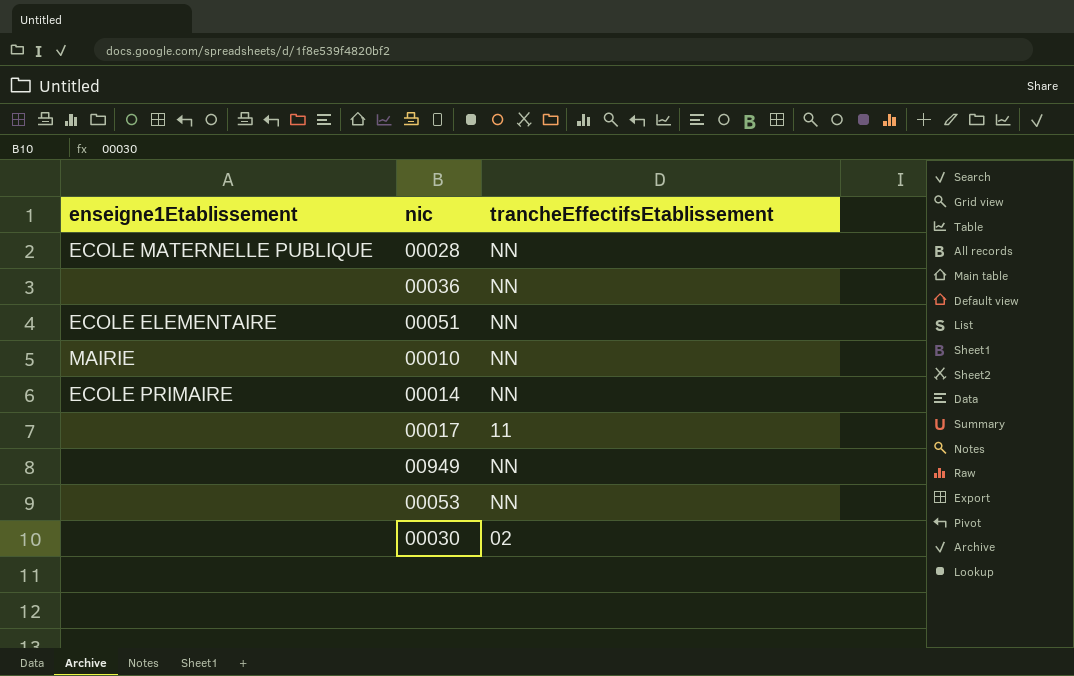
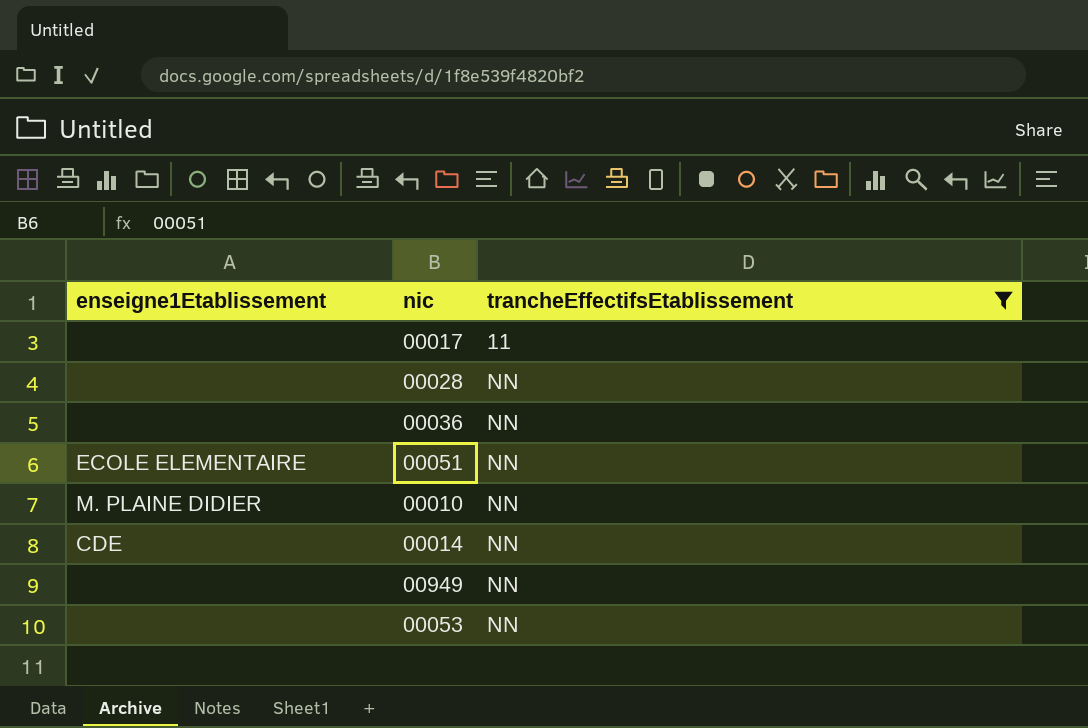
filter: none -> trancheEffectifsEtablissement != 02
row order: none -> trancheEffectifsEtablissement ascending
00028 | enseigne1Etablissement: ECOLE MATERNELLE PUBLIQUE -> none
00010 | enseigne1Etablissement: MAIRIE -> M. PLAINE DIDIER
00014 | enseigne1Etablissement: ECOLE PRIMAIRE -> CDE

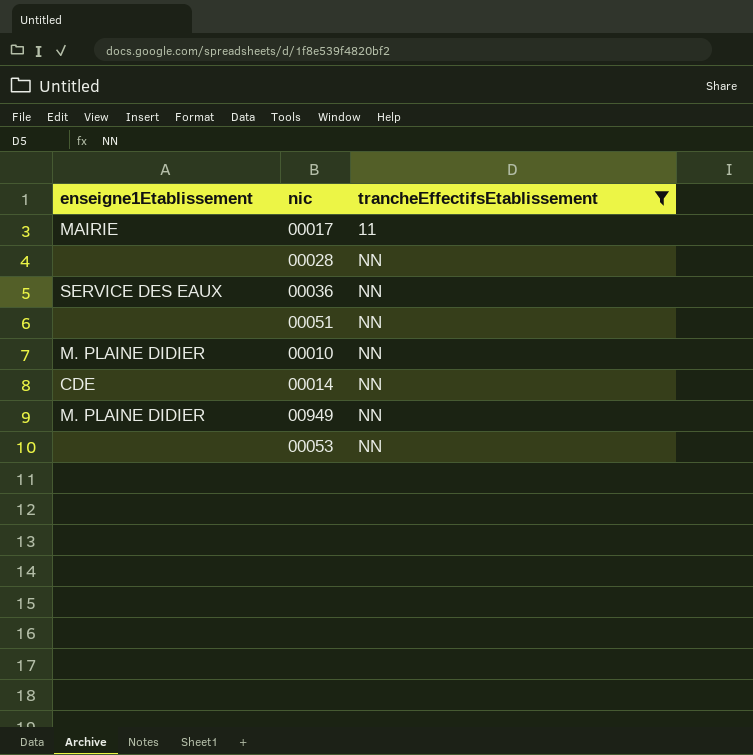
00017 | enseigne1Etablissement: none -> MAIRIE
00036 | enseigne1Etablissement: none -> SERVICE DES EAUX
00051 | enseigne1Etablissement: ECOLE ELEMENTAIRE -> none
00949 | enseigne1Etablissement: none -> M. PLAINE DIDIER

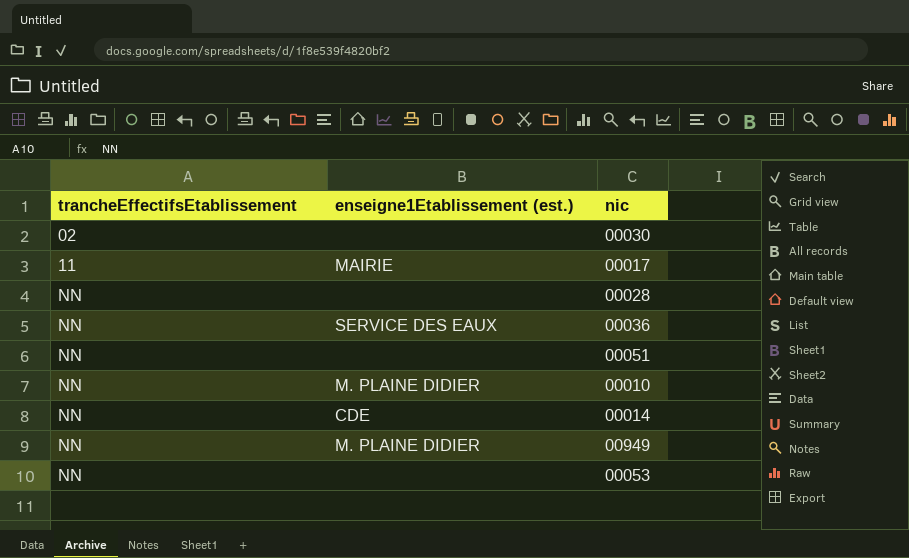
filter: trancheEffectifsEtablissement != 02 -> none
column trancheEffectifsEtablissement | position: 3 -> 1
column name: enseigne1Etablissement -> enseigne1Etablissement (est.)

